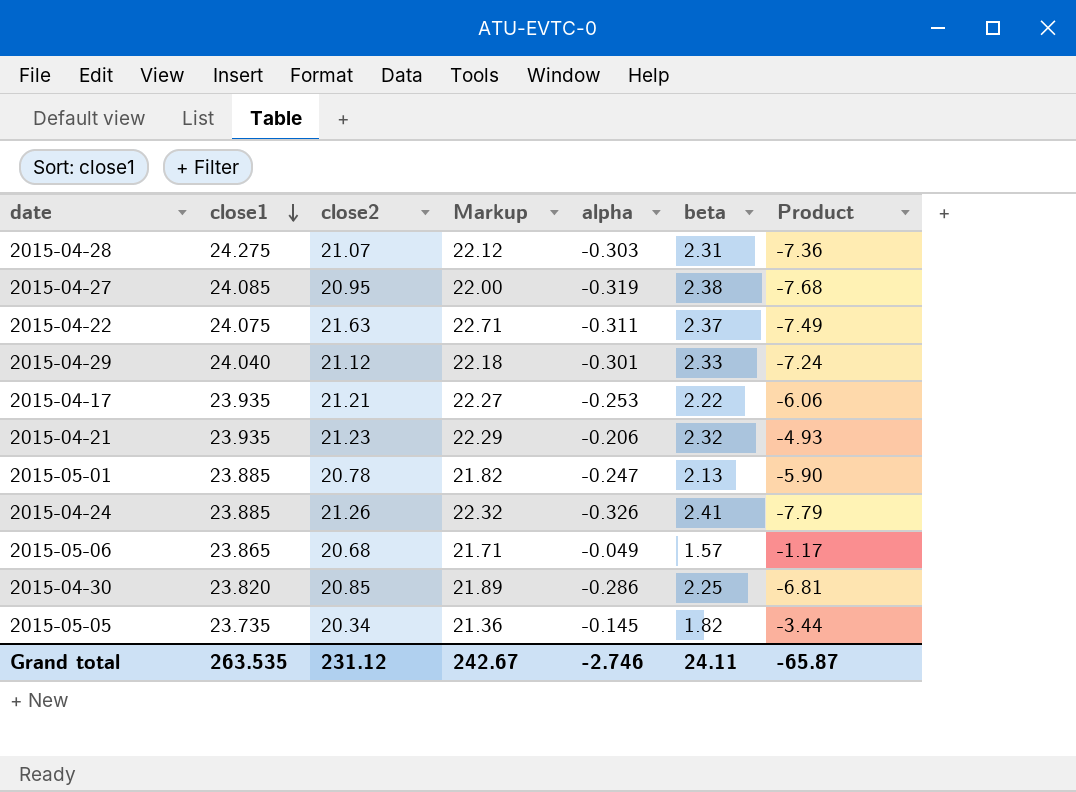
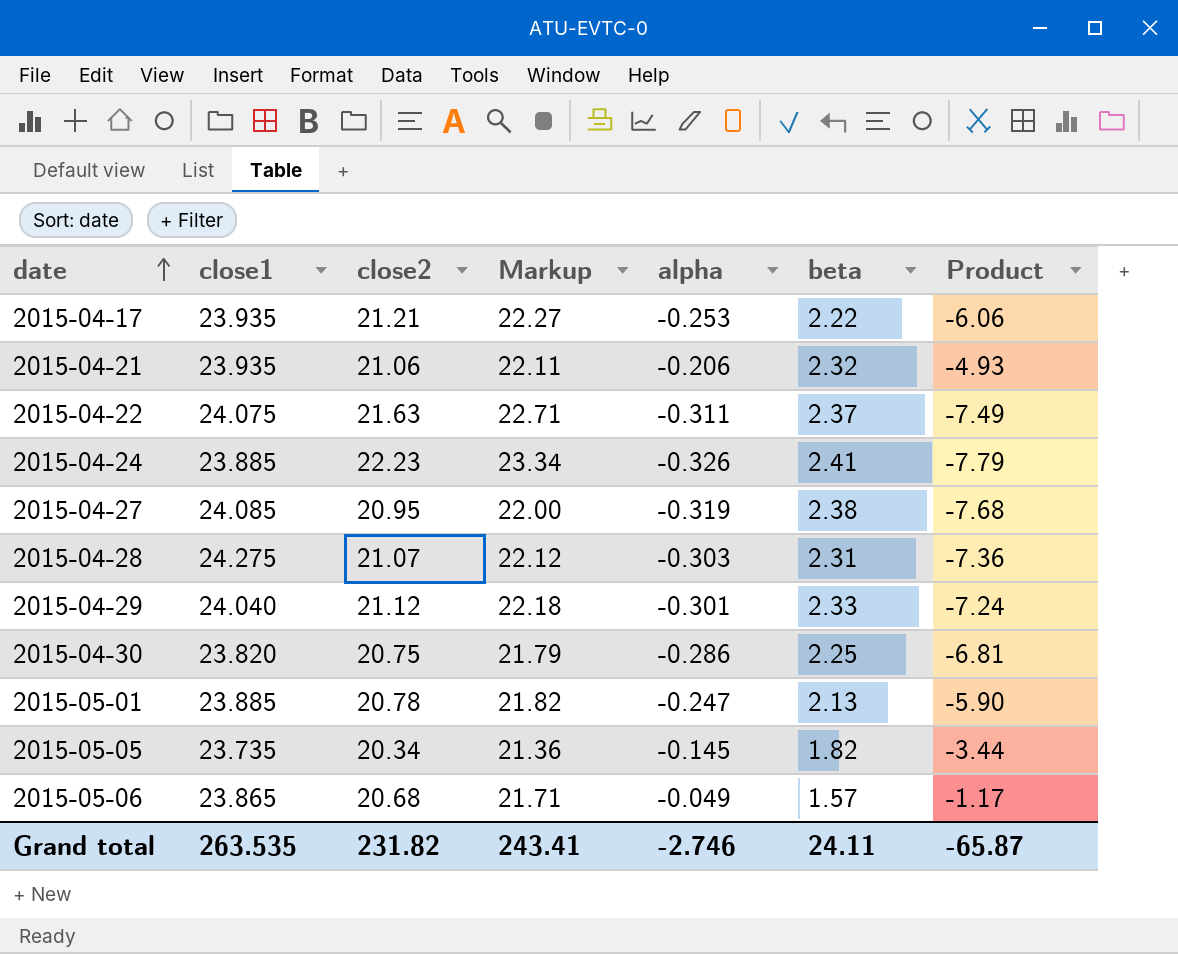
row order: close1 descending -> date ascending
2015-04-21 | close2: 21.23 -> 21.06
2015-04-21 | Markup: 22.29 -> 22.11
2015-04-24 | close2: 21.26 -> 22.23
2015-04-24 | Markup: 22.32 -> 23.34
2015-04-30 | close2: 20.85 -> 20.75
2015-04-30 | Markup: 21.89 -> 21.79
Grand total | close2: 231.12 -> 231.82
Grand total | Markup: 242.67 -> 243.41

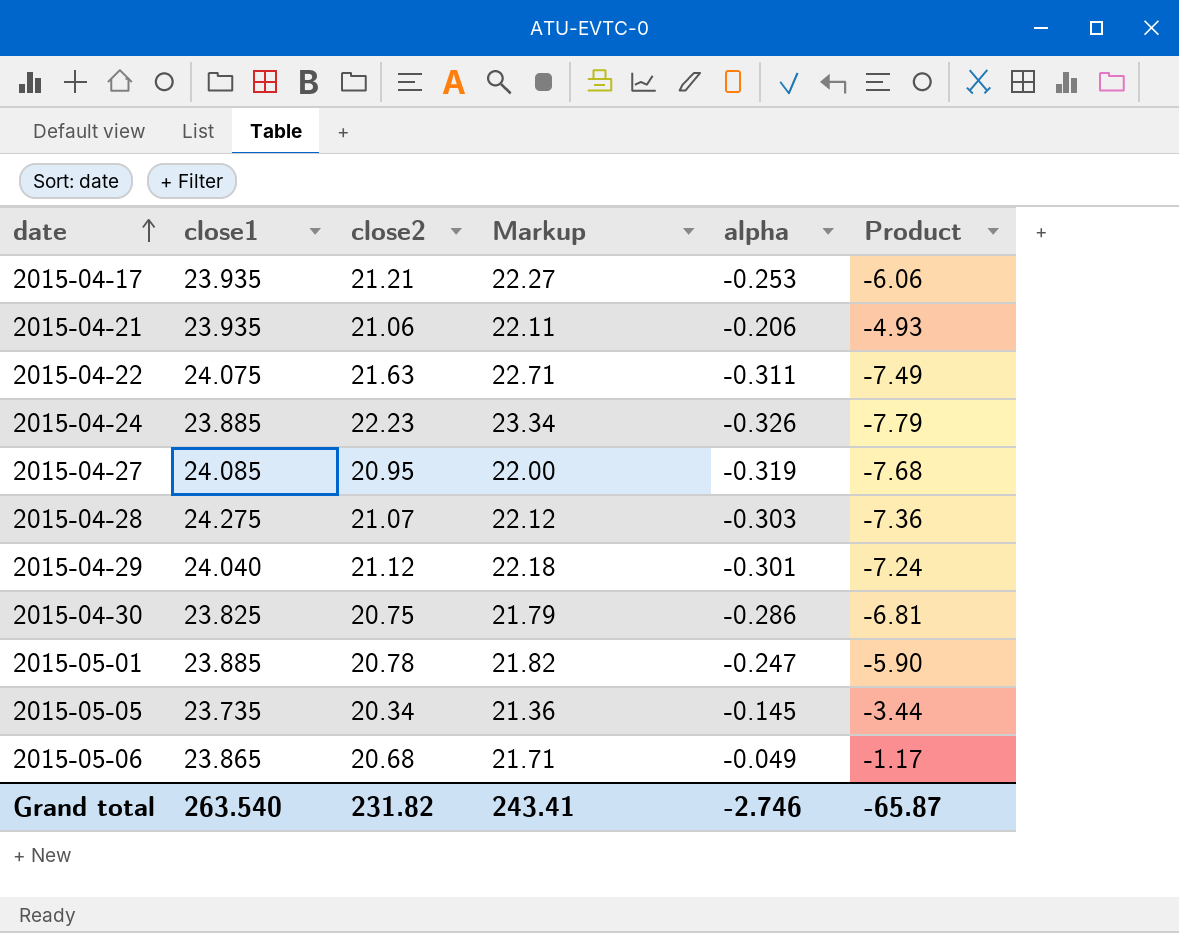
column beta | position: 6 -> none
2015-04-30 | close1: 23.820 -> 23.825
Grand total | close1: 263.535 -> 263.540

